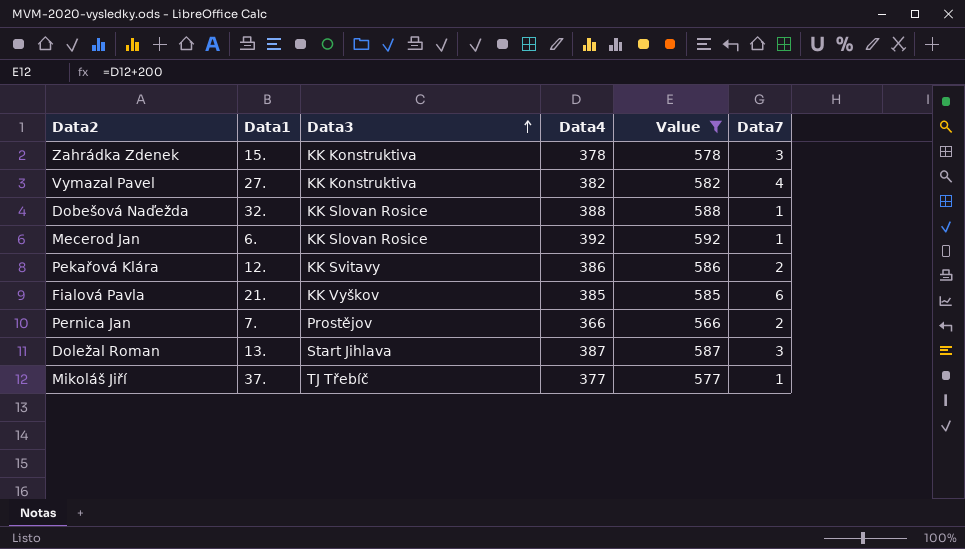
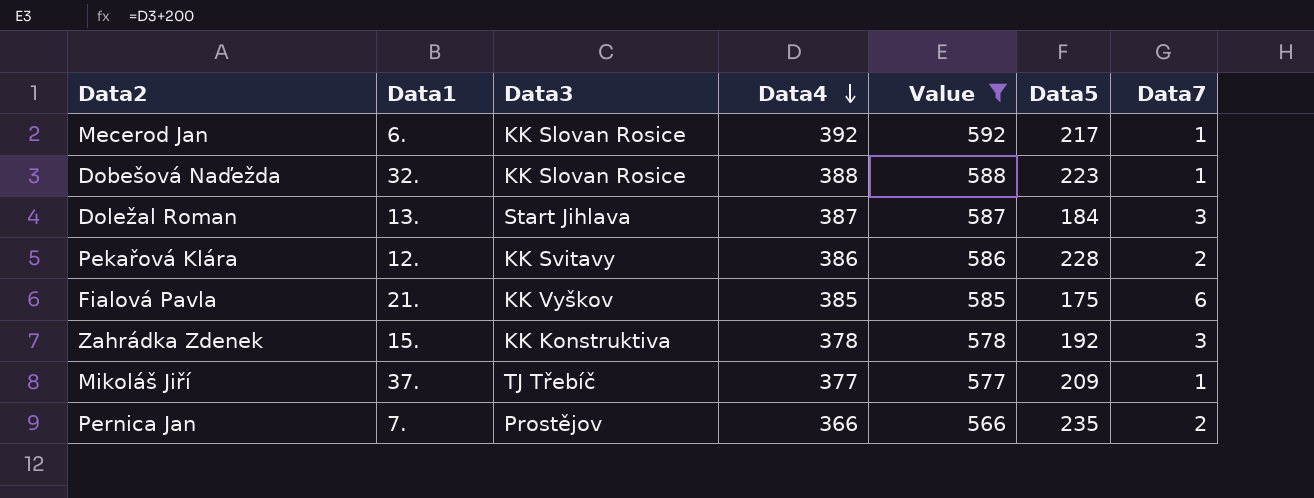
row order: Data3 ascending -> Data4 descending
column Data5 | position: none -> 6
row Vymazal Pavel: 27. | KK Konstruktiva | 382 | 582 | 4 -> none

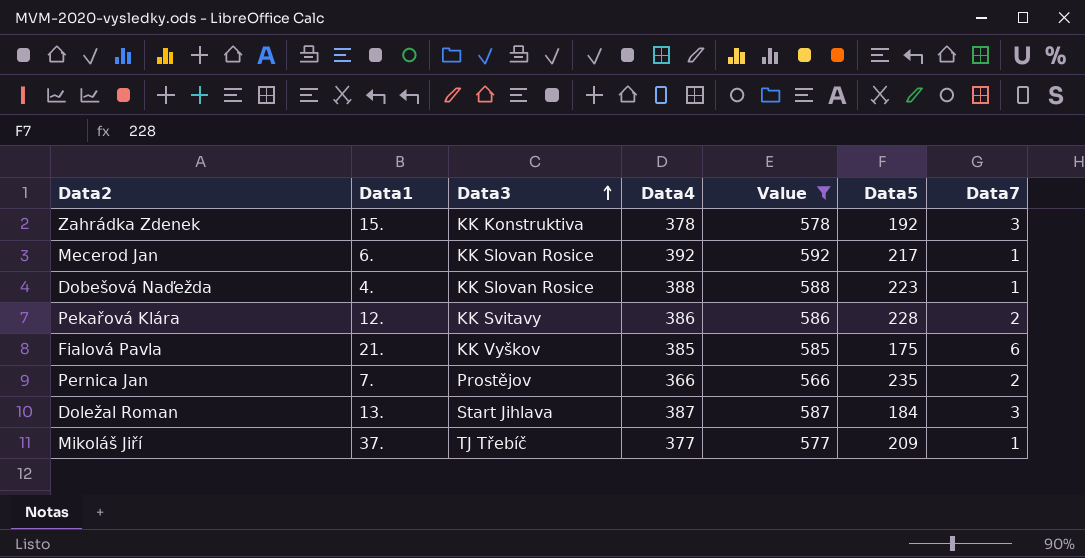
row order: Data4 descending -> Data3 ascending
Dobešová Naďežda | Data1: 32. -> 4.

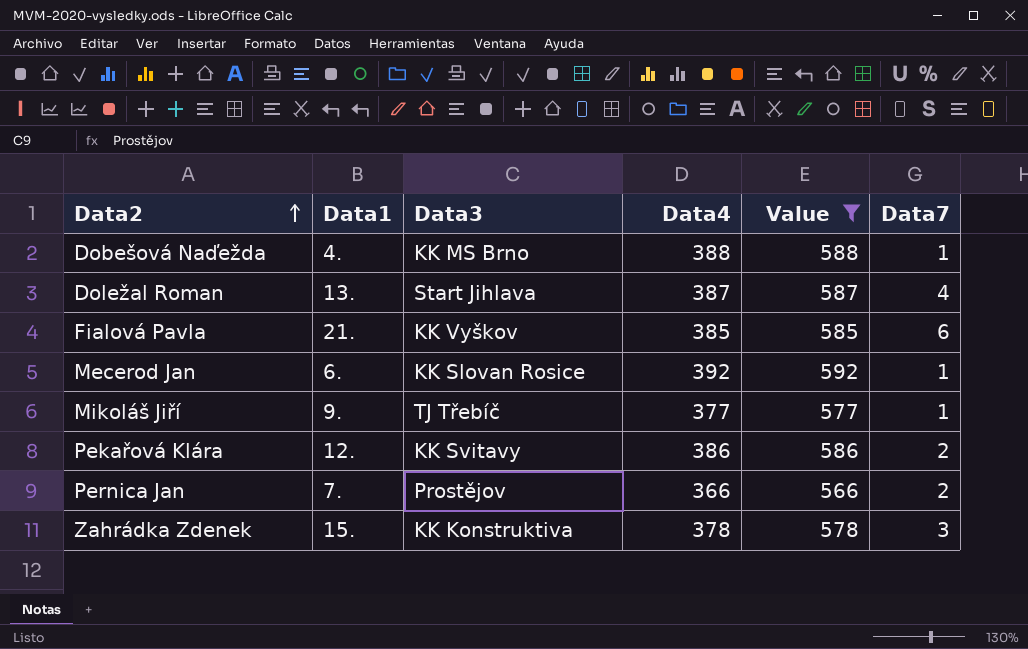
row order: Data3 ascending -> Data2 ascending
column Data5 | position: 6 -> none
Dobešová Naďežda | Data3: KK Slovan Rosice -> KK MS Brno
Doležal Roman | Data7: 3 -> 4
Mikoláš Jiří | Data1: 37. -> 9.

